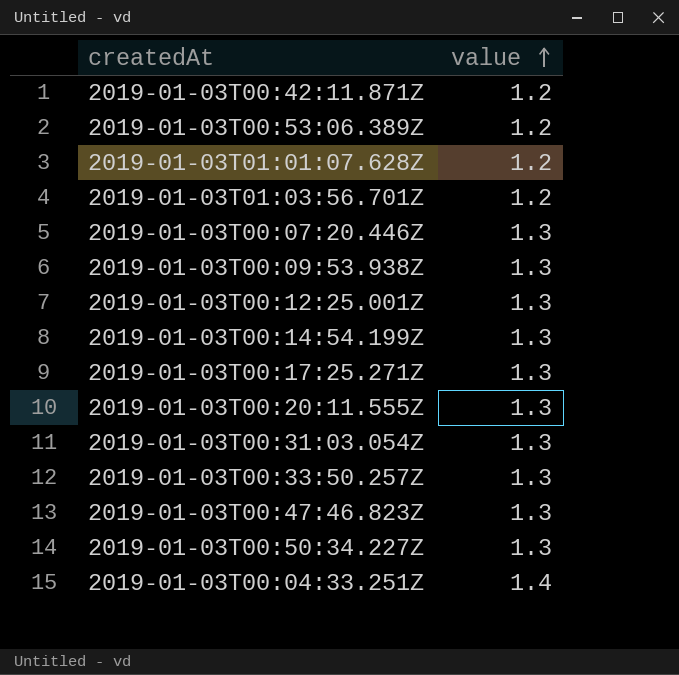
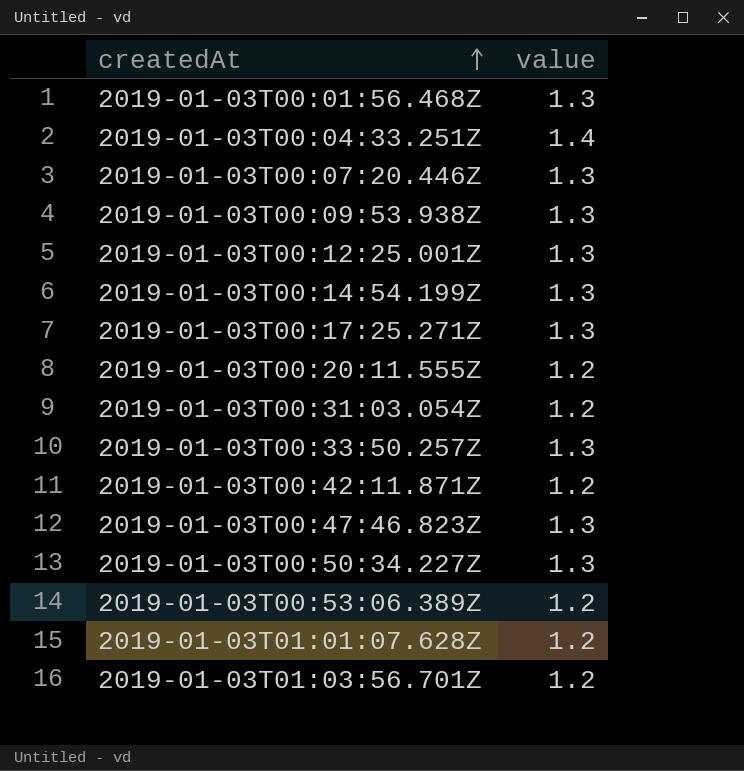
row order: value ascending -> createdAt ascending
row 2019-01-03T00:01:56.468Z: none -> 1.3
2019-01-03T00:20:11.555Z | value: 1.3 -> 1.2
2019-01-03T00:31:03.054Z | value: 1.3 -> 1.2

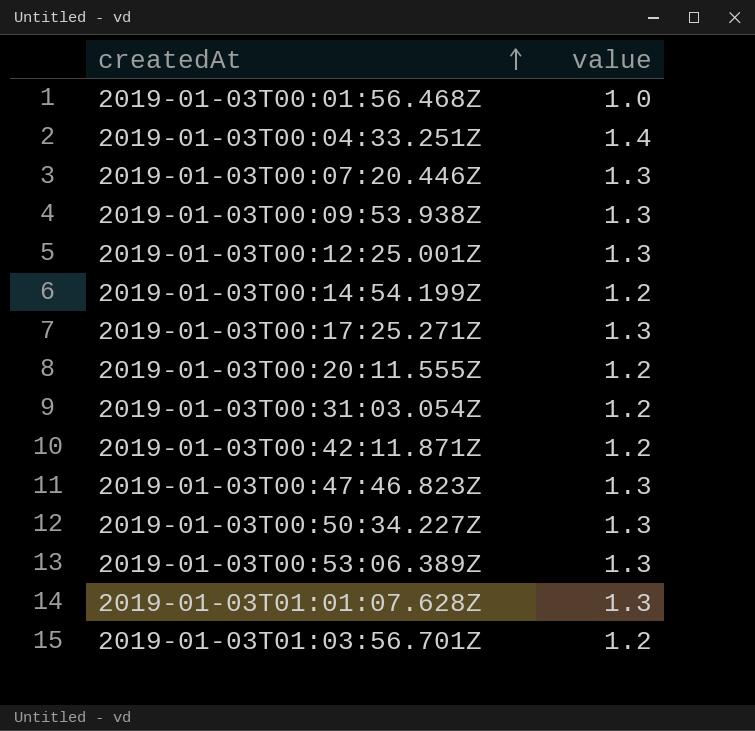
row 2019-01-03T00:33:50.257Z: 1.3 -> none
2019-01-03T00:01:56.468Z | value: 1.3 -> 1.0
2019-01-03T00:14:54.199Z | value: 1.3 -> 1.2
2019-01-03T00:53:06.389Z | value: 1.2 -> 1.3
2019-01-03T01:01:07.628Z | value: 1.2 -> 1.3

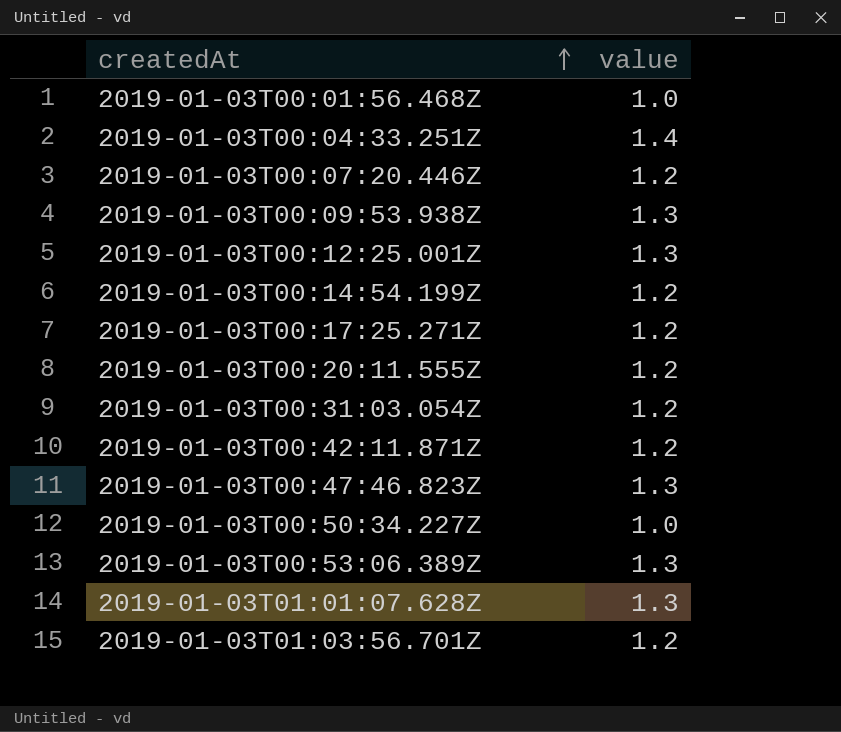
2019-01-03T00:07:20.446Z | value: 1.3 -> 1.2
2019-01-03T00:17:25.271Z | value: 1.3 -> 1.2
2019-01-03T00:50:34.227Z | value: 1.3 -> 1.0

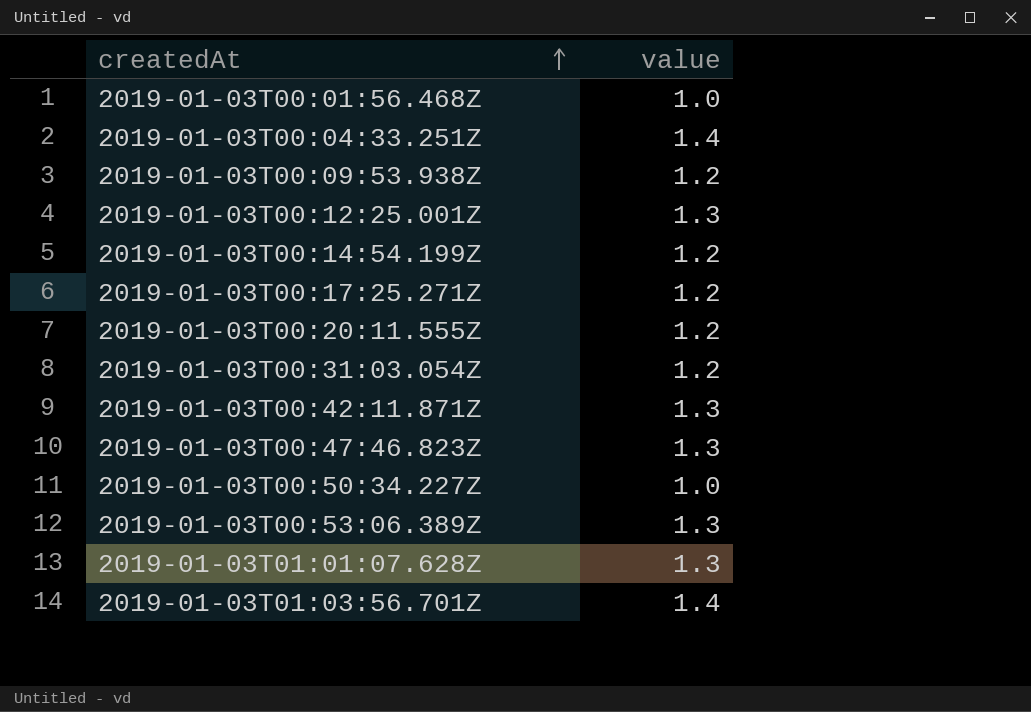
row 2019-01-03T00:07:20.446Z: 1.2 -> none
2019-01-03T00:09:53.938Z | value: 1.3 -> 1.2
2019-01-03T00:42:11.871Z | value: 1.2 -> 1.3
2019-01-03T01:03:56.701Z | value: 1.2 -> 1.4

